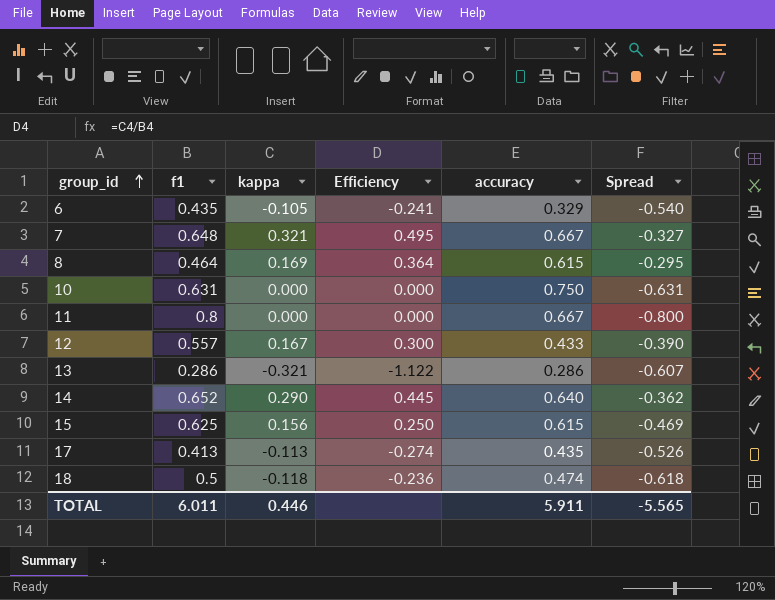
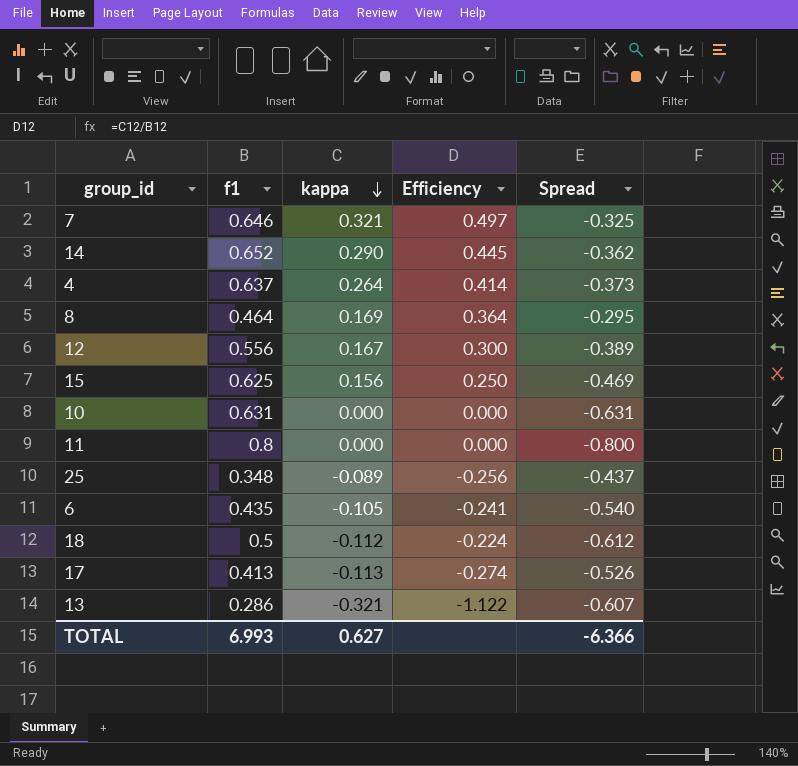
row order: group_id ascending -> kappa descending
column accuracy | position: 5 -> none
7 | f1: 0.648 -> 0.646
7 | Efficiency: 0.495 -> 0.497
7 | Spread: -0.327 -> -0.325
row 4: none -> 0.637 | 0.264 | 0.414 | -0.373
12 | f1: 0.557 -> 0.556
12 | Spread: -0.390 -> -0.389
row 25: none -> 0.348 | -0.089 | -0.256 | -0.437
18 | kappa: -0.118 -> -0.112
18 | Efficiency: -0.236 -> -0.224
18 | Spread: -0.618 -> -0.612
TOTAL | f1: 6.011 -> 6.993
TOTAL | kappa: 0.446 -> 0.627
TOTAL | Spread: -5.565 -> -6.366

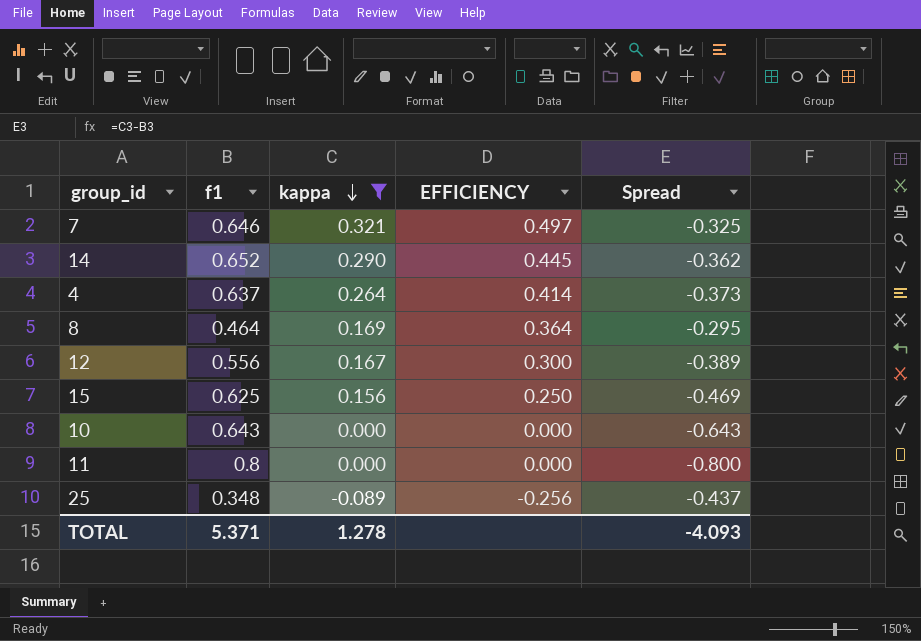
filter: none -> kappa >= -0.089
column name: Efficiency -> EFFICIENCY
10 | f1: 0.631 -> 0.643
10 | Spread: -0.631 -> -0.643
TOTAL | f1: 6.993 -> 5.371
TOTAL | kappa: 0.627 -> 1.278
TOTAL | Spread: -6.366 -> -4.093

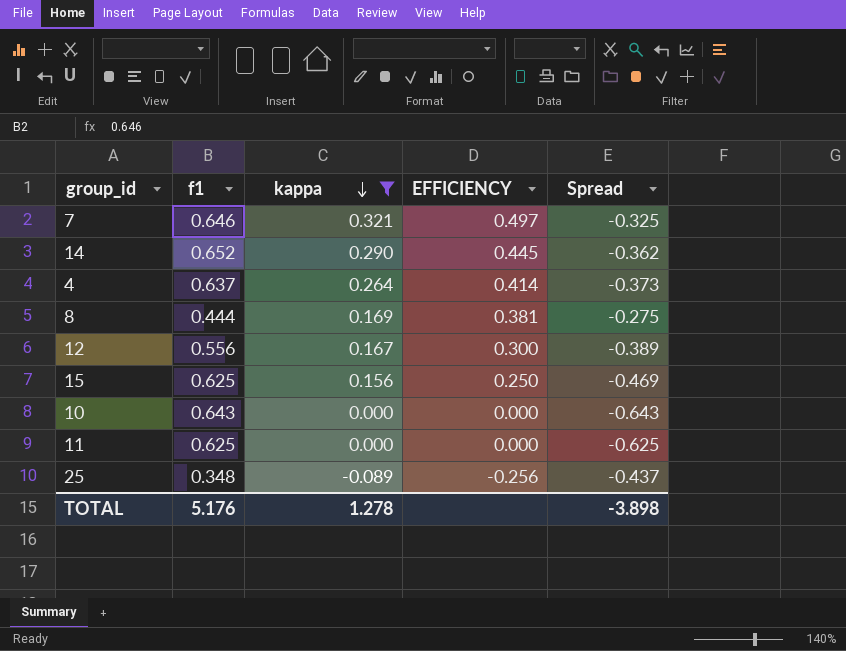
8 | f1: 0.464 -> 0.444
8 | EFFICIENCY: 0.364 -> 0.381
8 | Spread: -0.295 -> -0.275
11 | f1: 0.8 -> 0.625
11 | Spread: -0.800 -> -0.625
TOTAL | f1: 5.371 -> 5.176
TOTAL | Spread: -4.093 -> -3.898

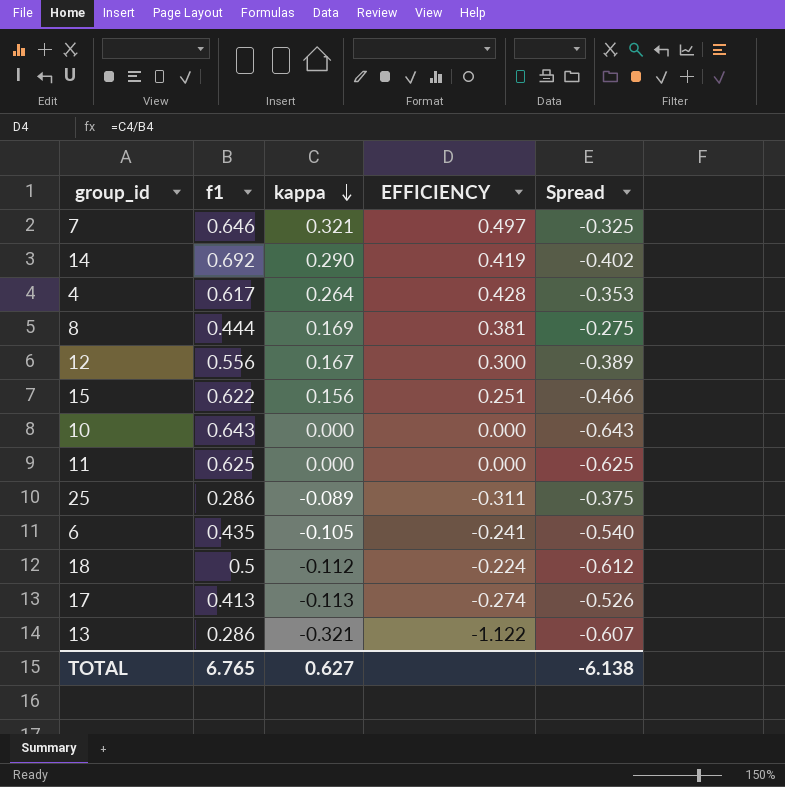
filter: kappa >= -0.089 -> none
14 | f1: 0.652 -> 0.692
14 | EFFICIENCY: 0.445 -> 0.419
14 | Spread: -0.362 -> -0.402
4 | f1: 0.637 -> 0.617
4 | EFFICIENCY: 0.414 -> 0.428
4 | Spread: -0.373 -> -0.353
15 | f1: 0.625 -> 0.622
15 | EFFICIENCY: 0.250 -> 0.251
15 | Spread: -0.469 -> -0.466
25 | f1: 0.348 -> 0.286
25 | EFFICIENCY: -0.256 -> -0.311
25 | Spread: -0.437 -> -0.375
TOTAL | f1: 5.176 -> 6.765
TOTAL | kappa: 1.278 -> 0.627
TOTAL | Spread: -3.898 -> -6.138

